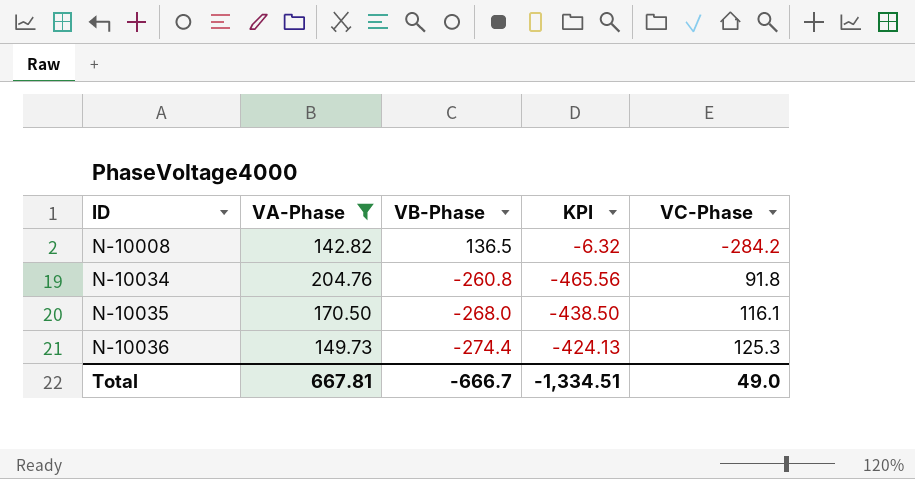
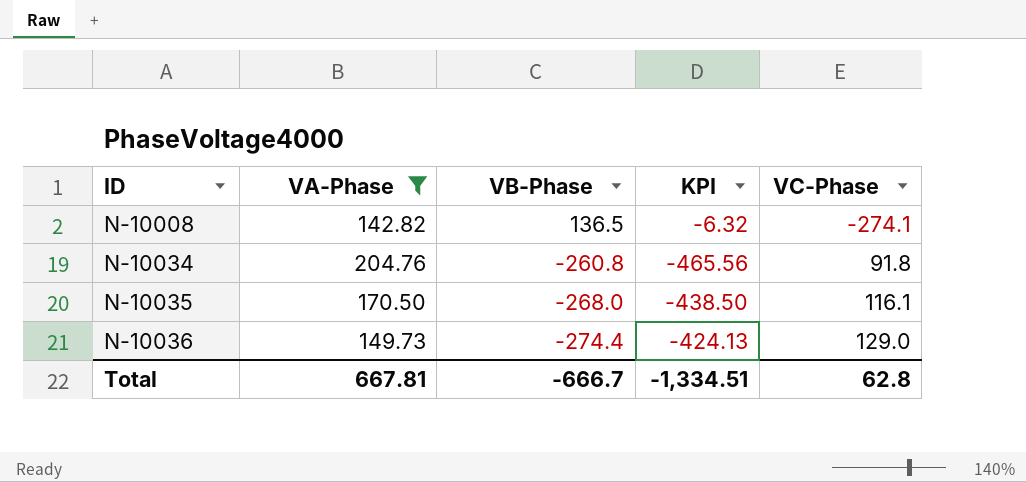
N-10008 | VC-Phase: -284.2 -> -274.1
N-10036 | VC-Phase: 125.3 -> 129.0
Total | VC-Phase: 49.0 -> 62.8

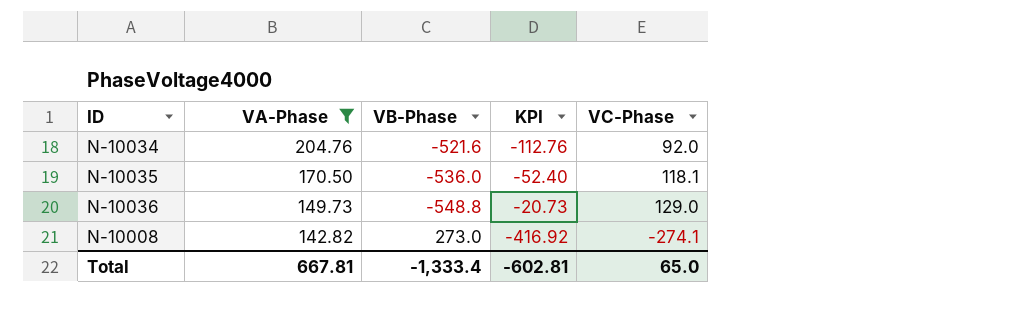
row order: ID ascending -> VA-Phase descending
column KPI | formula: [VB-Phase] - [VA-Phase] -> [VC-Phase] - [VA-Phase]
N-10034 | VB-Phase: -260.8 -> -521.6
N-10034 | VC-Phase: 91.8 -> 92.0
N-10035 | VB-Phase: -268.0 -> -536.0
N-10035 | VC-Phase: 116.1 -> 118.1
N-10036 | VB-Phase: -274.4 -> -548.8
N-10008 | VB-Phase: 136.5 -> 273.0
Total | VB-Phase: -666.7 -> -1,333.4
Total | KPI: -1,334.51 -> -602.81
Total | VC-Phase: 62.8 -> 65.0

